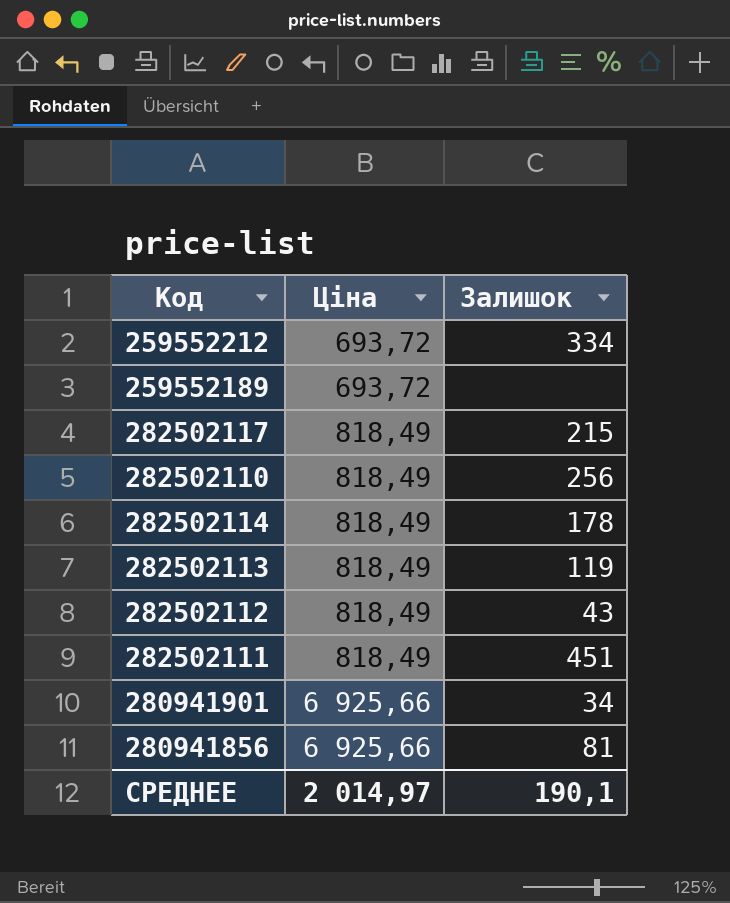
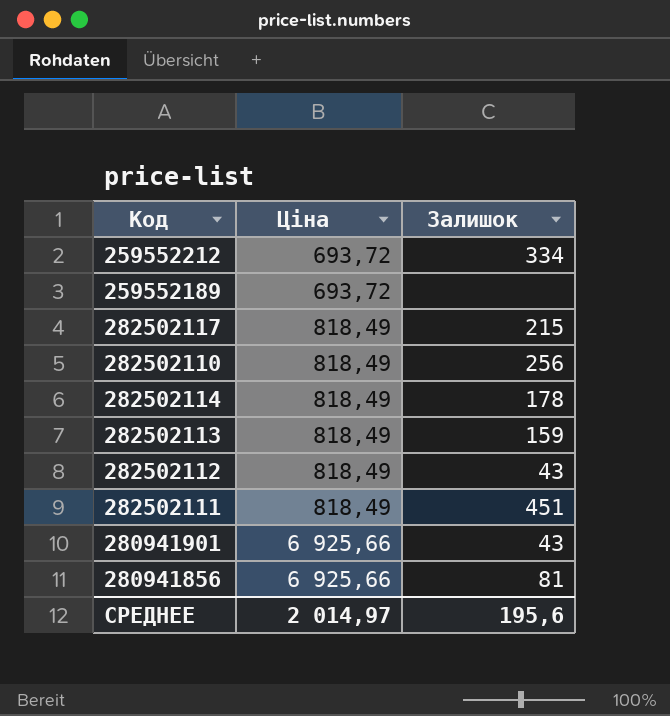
282502113 | Залишок: 119 -> 159
280941901 | Залишок: 34 -> 43
СРЕДНЕЕ | Залишок: 190,1 -> 195,6

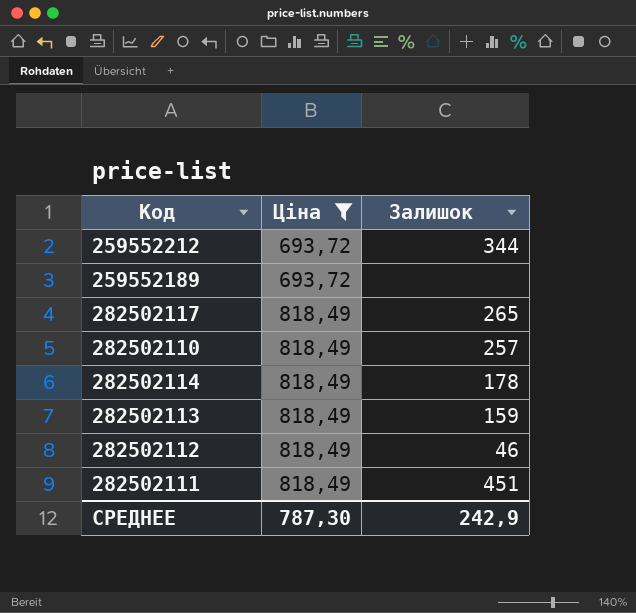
filter: none -> Ціна != 6 925,66
259552212 | Залишок: 334 -> 344
282502117 | Залишок: 215 -> 265
282502110 | Залишок: 256 -> 257
282502112 | Залишок: 43 -> 46
СРЕДНЕЕ | Ціна: 2 014,97 -> 787,30
СРЕДНЕЕ | Залишок: 195,6 -> 242,9

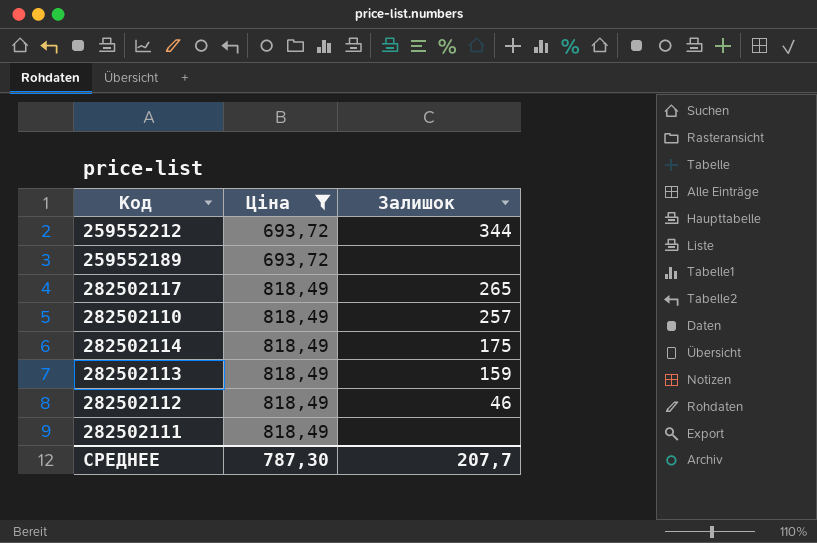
282502114 | Залишок: 178 -> 175
282502111 | Залишок: 451 -> none
СРЕДНЕЕ | Залишок: 242,9 -> 207,7

